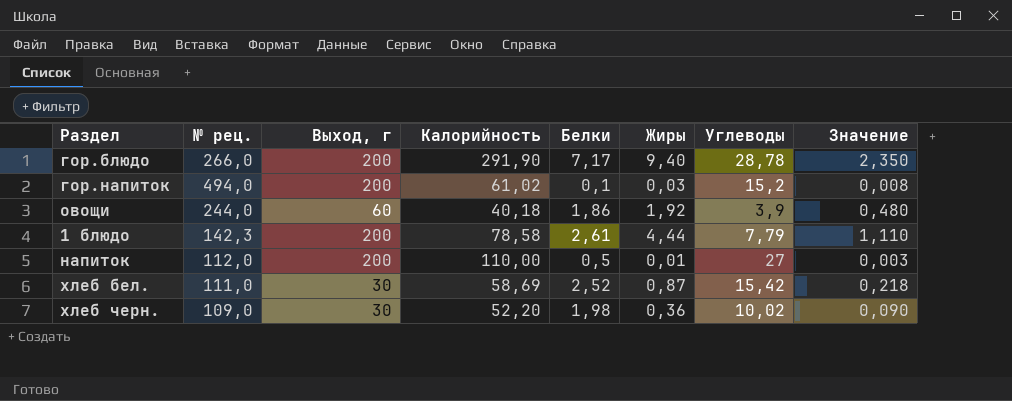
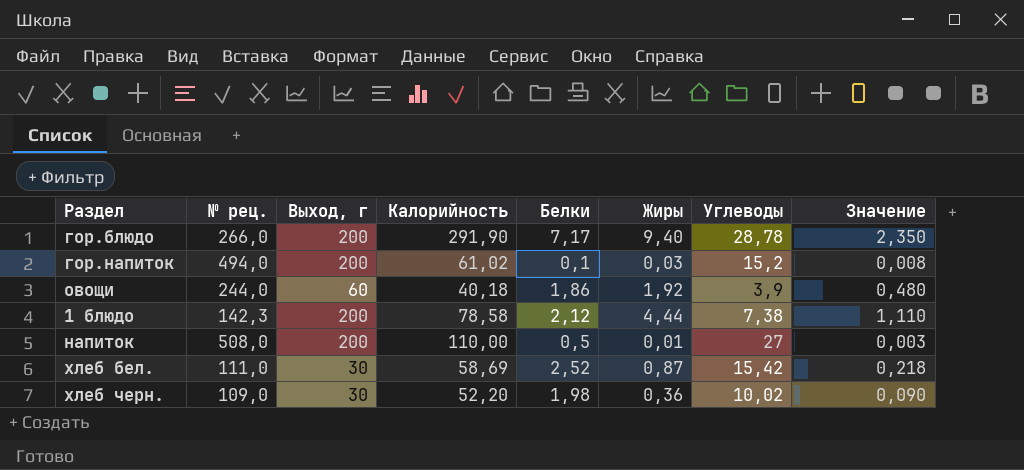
1 блюдо | Белки: 2,61 -> 2,12
1 блюдо | Углеводы: 7,79 -> 7,38
напиток | № рец.: 112,0 -> 508,0

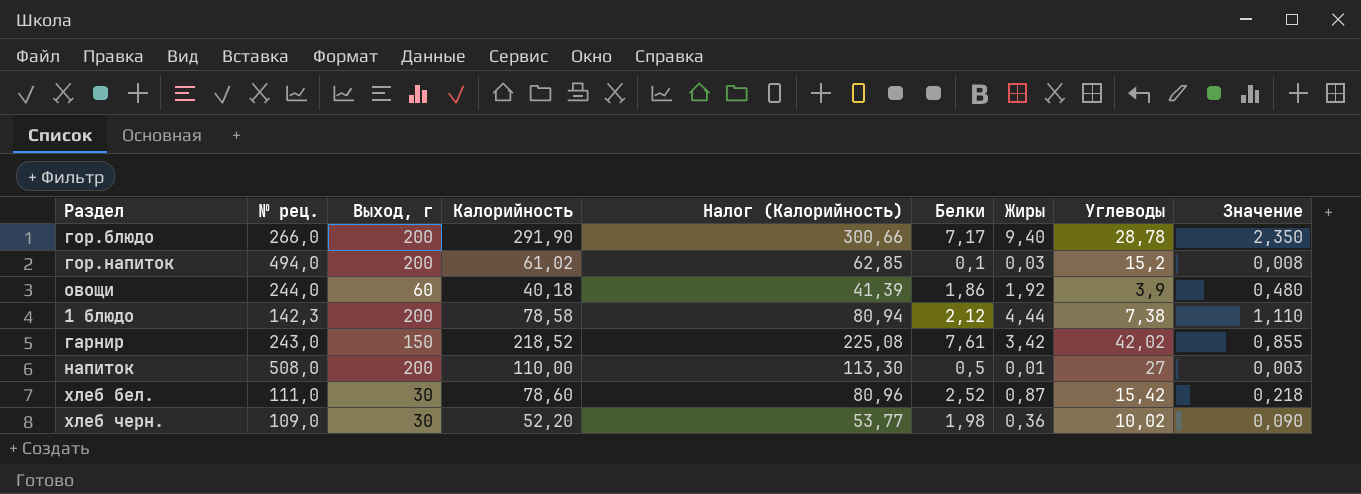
column Налог (Калорийность) | formula: none -> [Калорийность] * 1,03
row гарнир: none -> 243,0 | 150 | 218,52 | 225,08 | 7,61 | 3,42 | 42,02 | 0,855
хлеб бел. | Калорийность: 58,69 -> 78,60

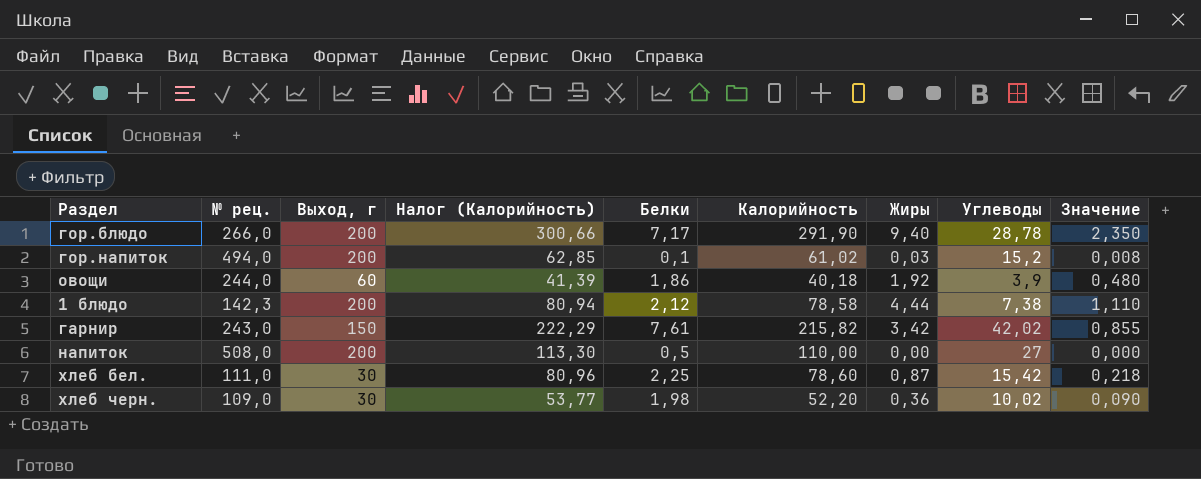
column Калорийность | position: 4 -> 6
гарнир | Налог (Калорийность): 225,08 -> 222,29
гарнир | Калорийность: 218,52 -> 215,82
напиток | Жиры: 0,01 -> 0,00
напиток | Значение: 0,003 -> 0,000
хлеб бел. | Белки: 2,52 -> 2,25

